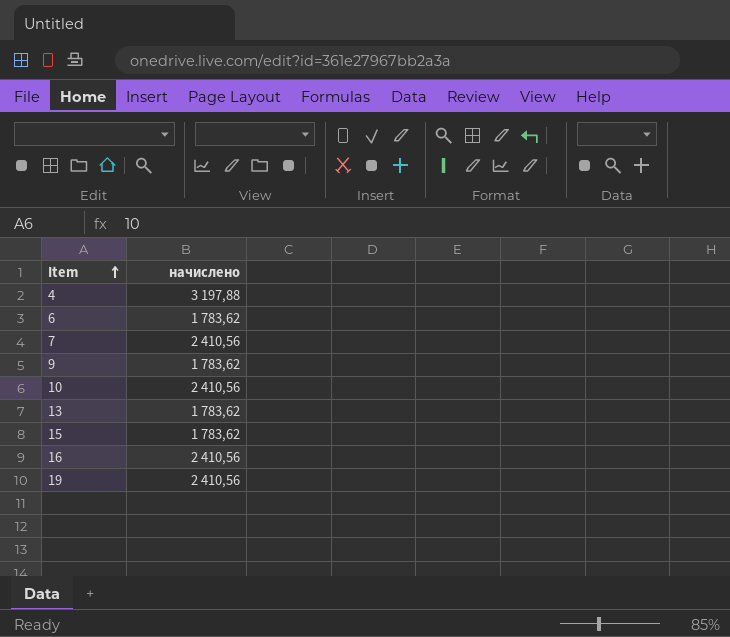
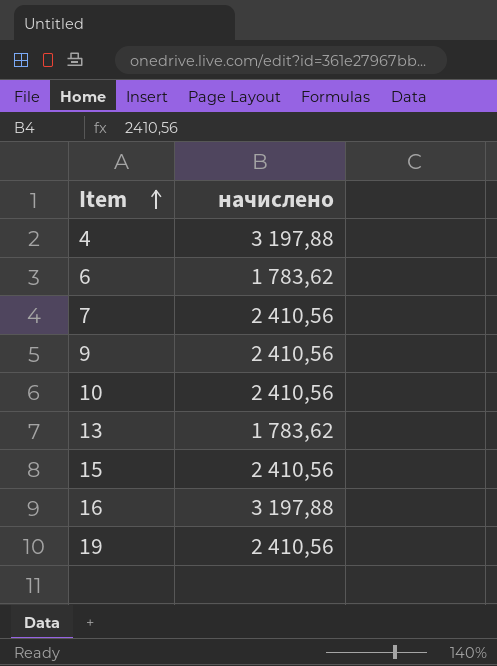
9 | начислено: 1 783,62 -> 2 410,56
15 | начислено: 1 783,62 -> 2 410,56
16 | начислено: 2 410,56 -> 3 197,88

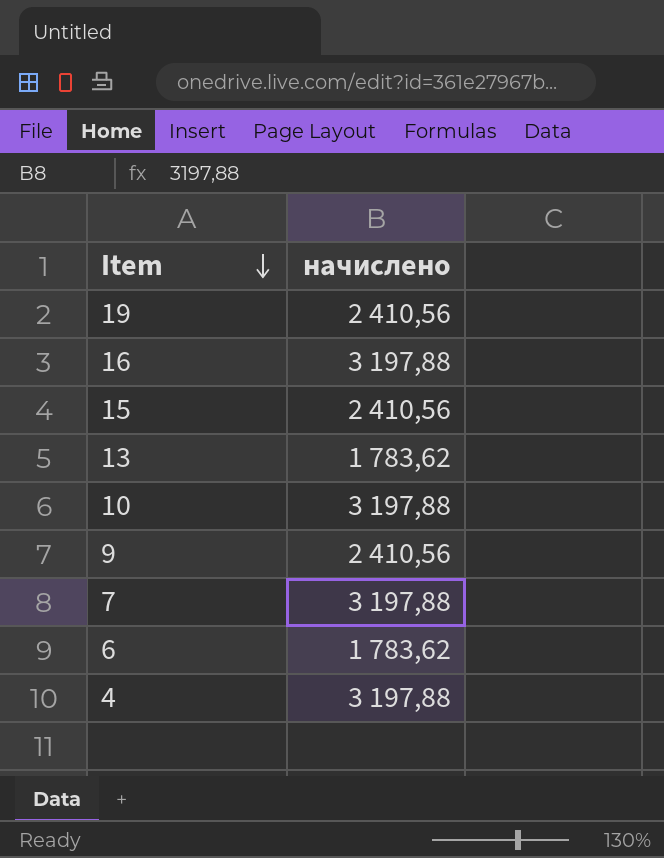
row order: Item ascending -> Item descending
10 | начислено: 2 410,56 -> 3 197,88
7 | начислено: 2 410,56 -> 3 197,88

